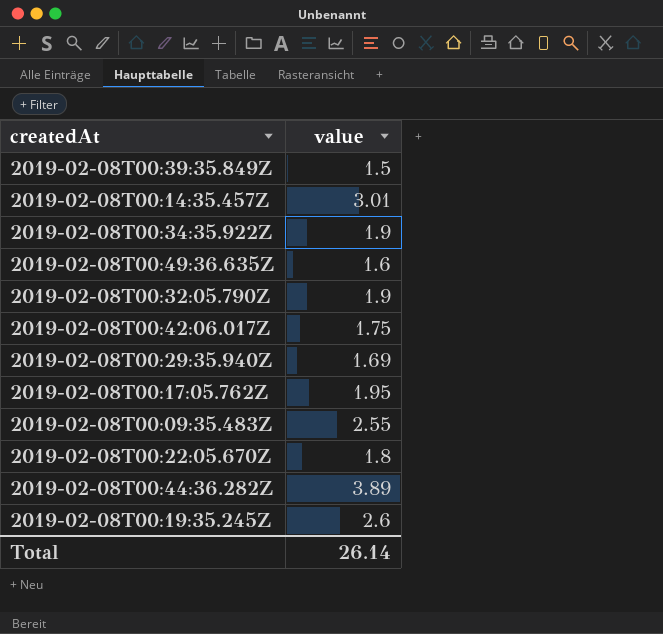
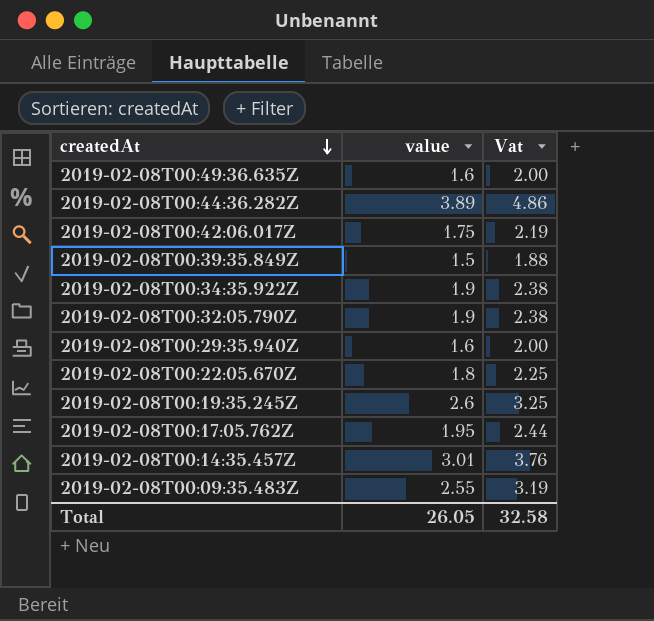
row order: none -> createdAt descending
column Vat | formula: none -> [value] * 1.25
2019-02-08T00:29:35.940Z | value: 1.69 -> 1.6
Total | value: 26.14 -> 26.05

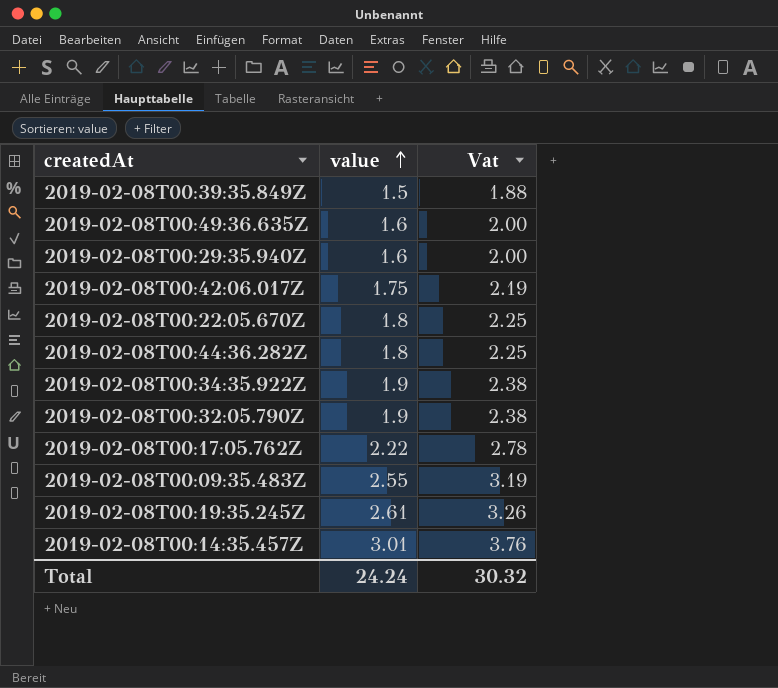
row order: createdAt descending -> value ascending
2019-02-08T00:44:36.282Z | value: 3.89 -> 1.8
2019-02-08T00:44:36.282Z | Vat: 4.86 -> 2.25
2019-02-08T00:17:05.762Z | value: 1.95 -> 2.22
2019-02-08T00:17:05.762Z | Vat: 2.44 -> 2.78
2019-02-08T00:19:35.245Z | value: 2.6 -> 2.61
2019-02-08T00:19:35.245Z | Vat: 3.25 -> 3.26
Total | value: 26.05 -> 24.24
Total | Vat: 32.58 -> 30.32

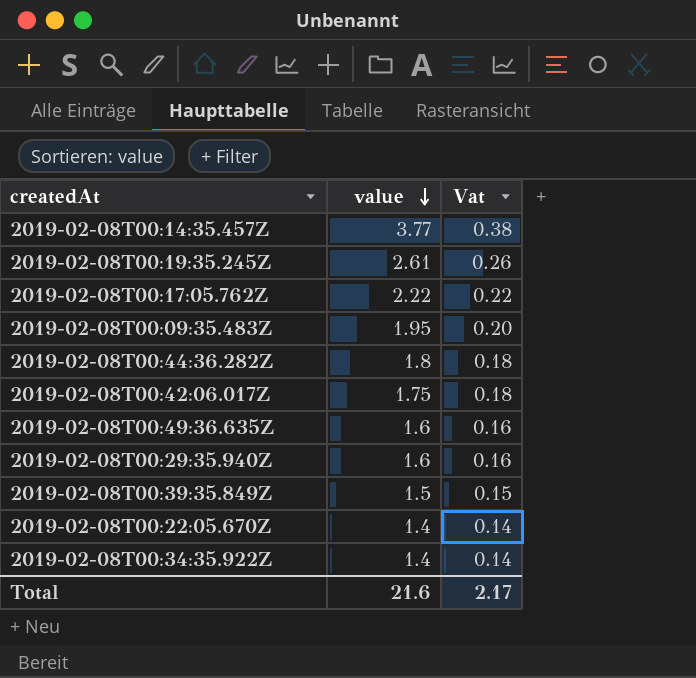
row order: value ascending -> value descending
column Vat | formula: [value] * 1.25 -> [value] * 0.1
row 2019-02-08T00:32:05.790Z: 1.9 | 2.38 -> none
2019-02-08T00:14:35.457Z | value: 3.01 -> 3.77
2019-02-08T00:09:35.483Z | value: 2.55 -> 1.95
2019-02-08T00:22:05.670Z | value: 1.8 -> 1.4
2019-02-08T00:34:35.922Z | value: 1.9 -> 1.4
Total | value: 24.24 -> 21.6
Total | Vat: 30.32 -> 2.17

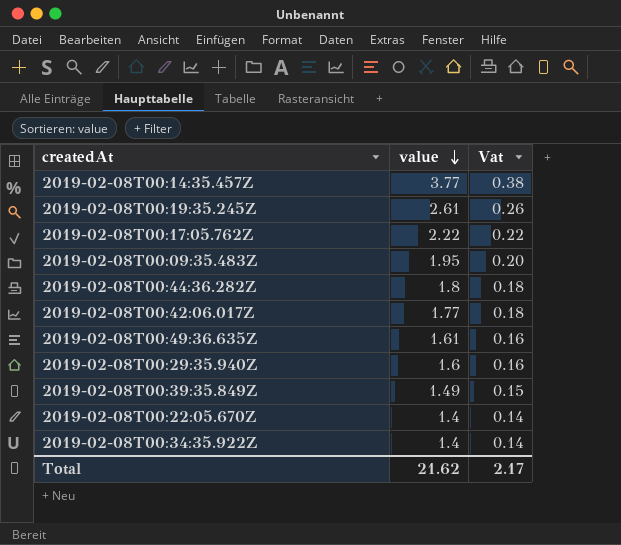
2019-02-08T00:42:06.017Z | value: 1.75 -> 1.77
2019-02-08T00:49:36.635Z | value: 1.6 -> 1.61
2019-02-08T00:39:35.849Z | value: 1.5 -> 1.49
Total | value: 21.6 -> 21.62

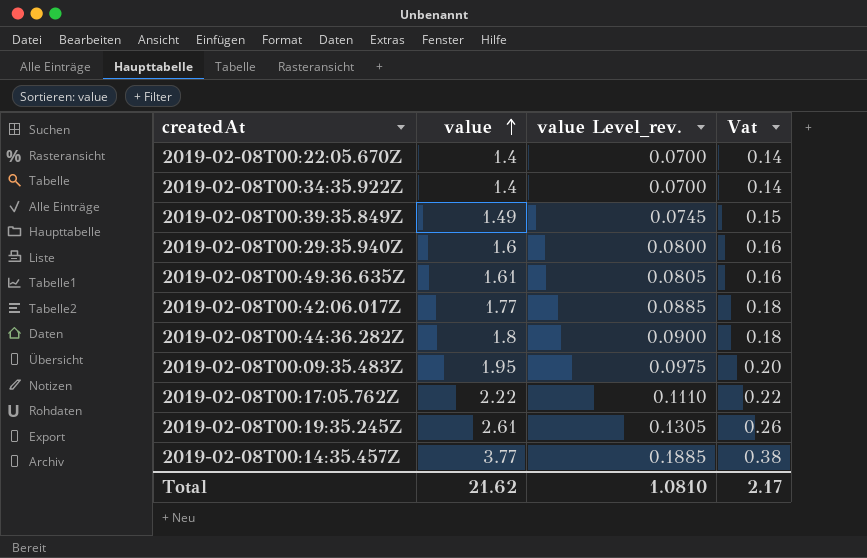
row order: value descending -> value ascending
column value Level_rev. | formula: none -> [value] * 0.05

